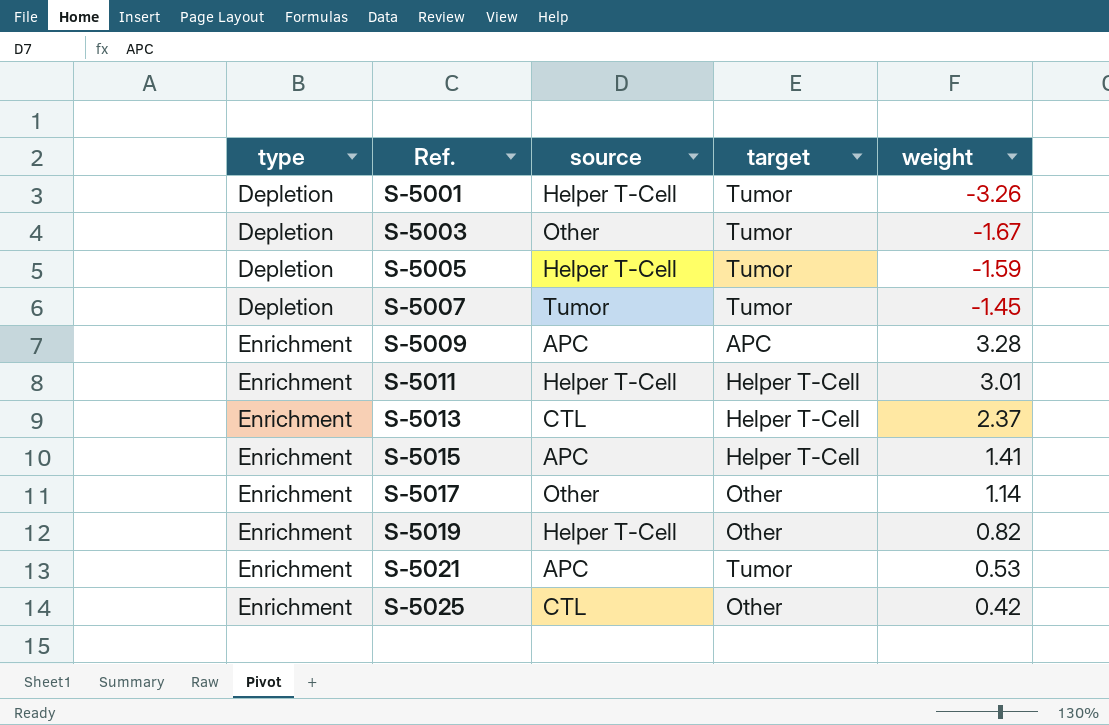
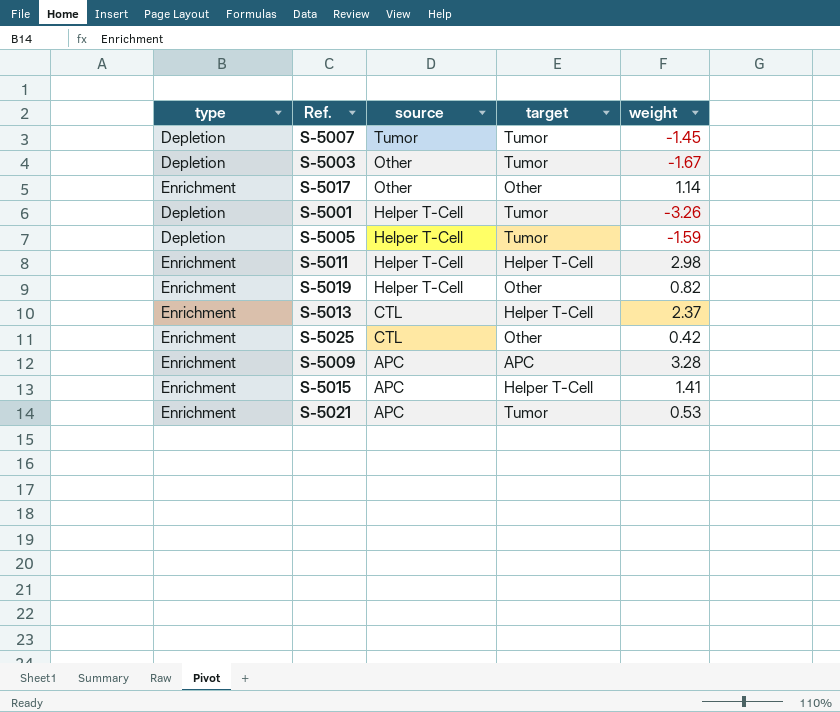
row order: type ascending -> source descending
S-5011 | weight: 3.01 -> 2.98

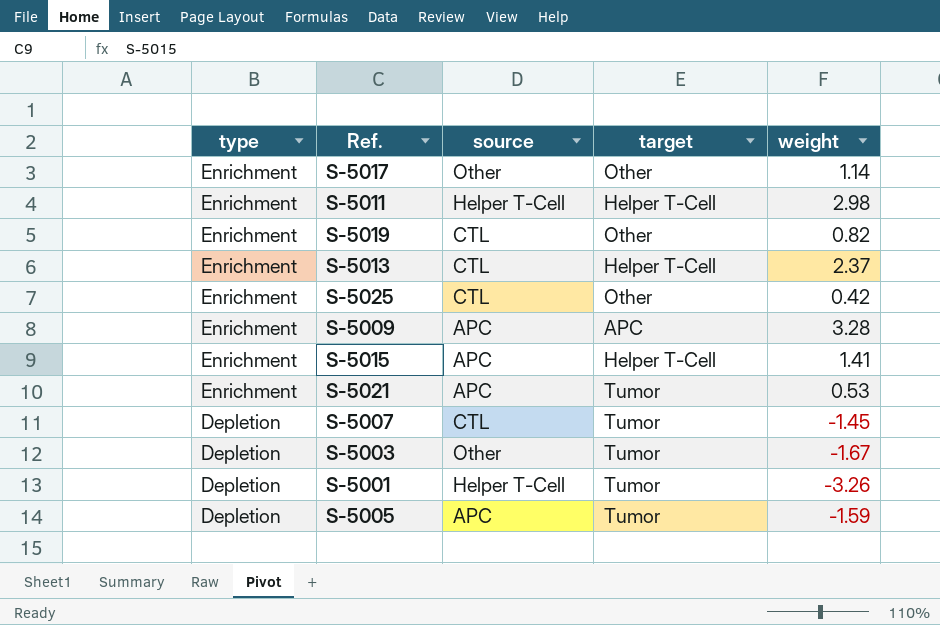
row order: source descending -> type descending
S-5019 | source: Helper T-Cell -> CTL
S-5007 | source: Tumor -> CTL
S-5005 | source: Helper T-Cell -> APC

